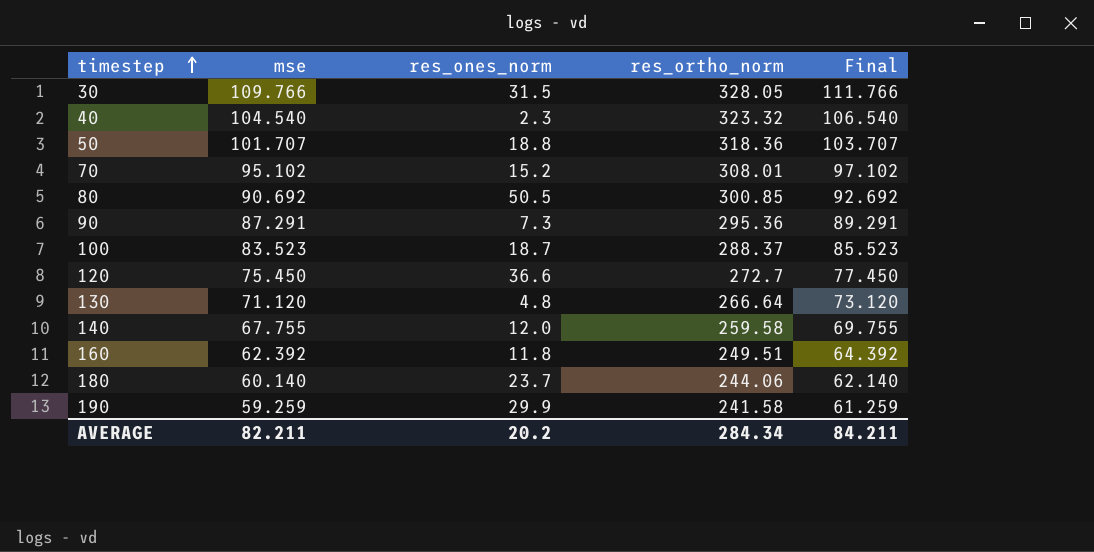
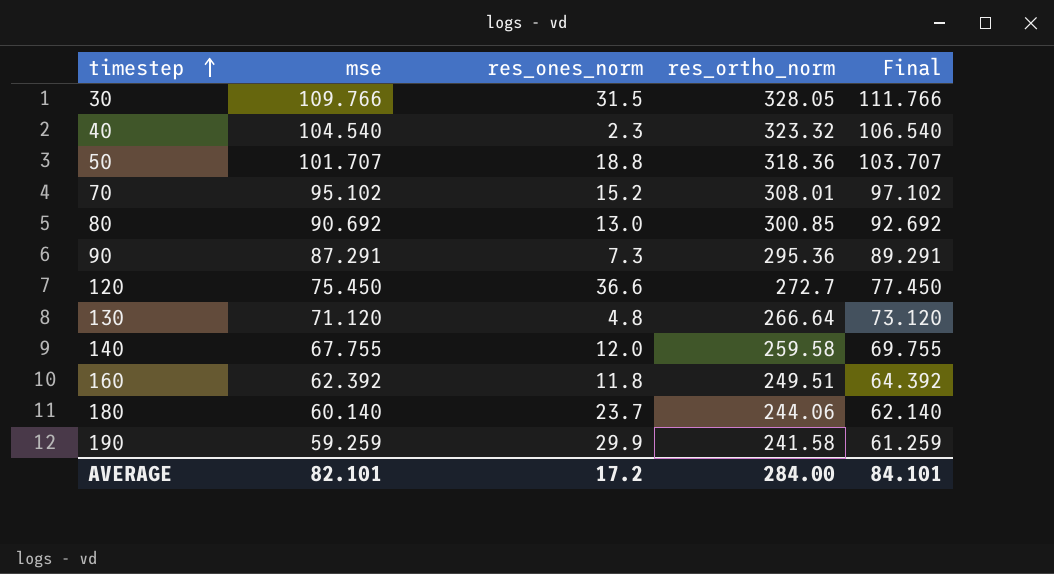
row 100: 83.523 | 18.7 | 288.37 | 85.523 -> none
80 | res_ones_norm: 50.5 -> 13.0
AVERAGE | mse: 82.211 -> 82.101
AVERAGE | res_ones_norm: 20.2 -> 17.2
AVERAGE | res_ortho_norm: 284.34 -> 284.00
AVERAGE | Final: 84.211 -> 84.101

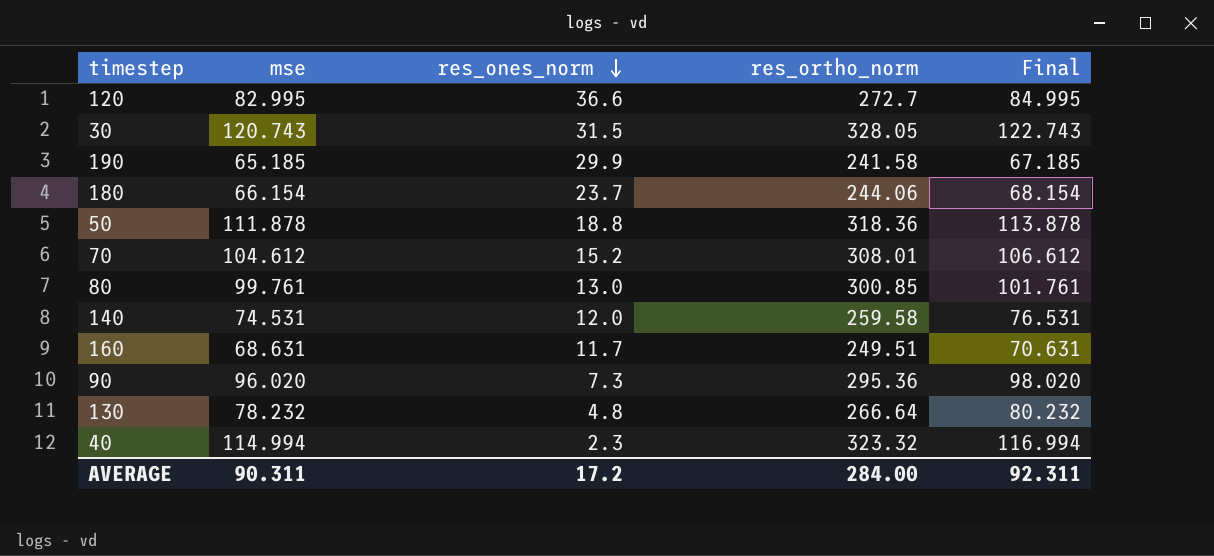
row order: timestep ascending -> res_ones_norm descending
120 | mse: 75.450 -> 82.995
120 | Final: 77.450 -> 84.995
30 | mse: 109.766 -> 120.743
30 | Final: 111.766 -> 122.743
190 | mse: 59.259 -> 65.185
190 | Final: 61.259 -> 67.185
180 | mse: 60.140 -> 66.154
180 | Final: 62.140 -> 68.154
50 | mse: 101.707 -> 111.878
50 | Final: 103.707 -> 113.878
70 | mse: 95.102 -> 104.612
70 | Final: 97.102 -> 106.612
80 | mse: 90.692 -> 99.761
80 | Final: 92.692 -> 101.761
140 | mse: 67.755 -> 74.531
140 | Final: 69.755 -> 76.531
160 | mse: 62.392 -> 68.631
160 | res_ones_norm: 11.8 -> 11.7
160 | Final: 64.392 -> 70.631
90 | mse: 87.291 -> 96.020
90 | Final: 89.291 -> 98.020
130 | mse: 71.120 -> 78.232
130 | Final: 73.120 -> 80.232
40 | mse: 104.540 -> 114.994
40 | Final: 106.540 -> 116.994
AVERAGE | mse: 82.101 -> 90.311
AVERAGE | Final: 84.101 -> 92.311

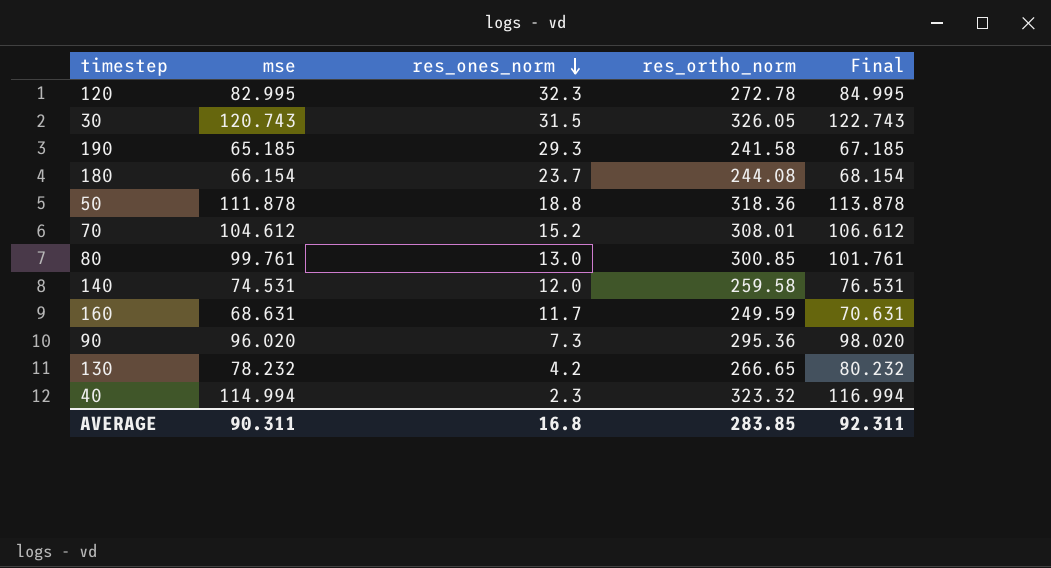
120 | res_ones_norm: 36.6 -> 32.3
120 | res_ortho_norm: 272.7 -> 272.78
30 | res_ortho_norm: 328.05 -> 326.05
190 | res_ones_norm: 29.9 -> 29.3
180 | res_ortho_norm: 244.06 -> 244.08
160 | res_ortho_norm: 249.51 -> 249.59
130 | res_ones_norm: 4.8 -> 4.2
130 | res_ortho_norm: 266.64 -> 266.65
AVERAGE | res_ones_norm: 17.2 -> 16.8
AVERAGE | res_ortho_norm: 284.00 -> 283.85

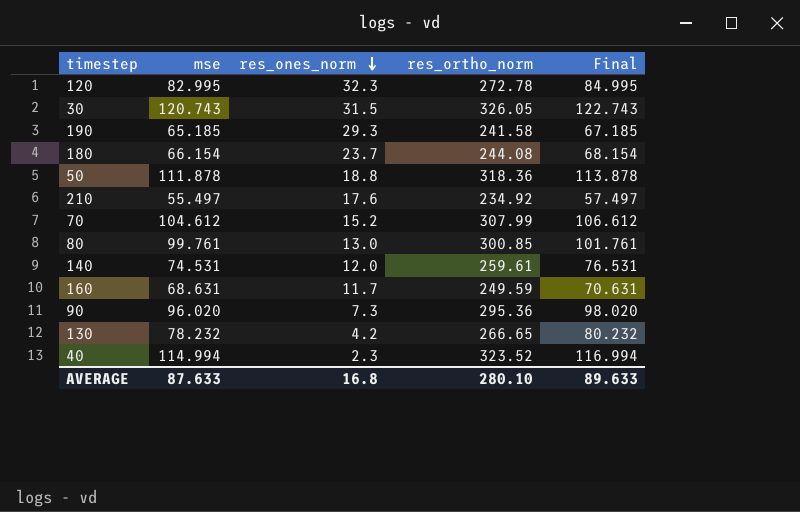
row 210: none -> 55.497 | 17.6 | 234.92 | 57.497
70 | res_ortho_norm: 308.01 -> 307.99
140 | res_ortho_norm: 259.58 -> 259.61
40 | res_ortho_norm: 323.32 -> 323.52
AVERAGE | mse: 90.311 -> 87.633
AVERAGE | res_ortho_norm: 283.85 -> 280.10
AVERAGE | Final: 92.311 -> 89.633

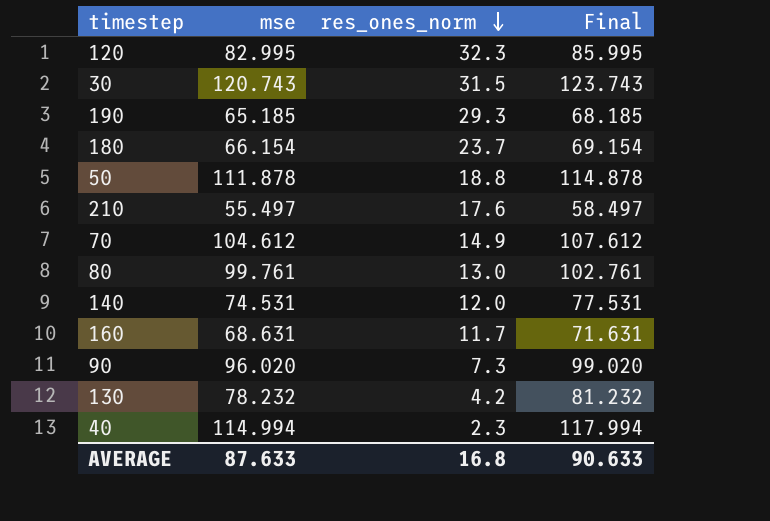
column res_ortho_norm | position: 4 -> none
column Final | formula: [mse] + 2 -> [mse] + 3
70 | res_ones_norm: 15.2 -> 14.9
AVERAGE | Final: 89.633 -> 90.633

